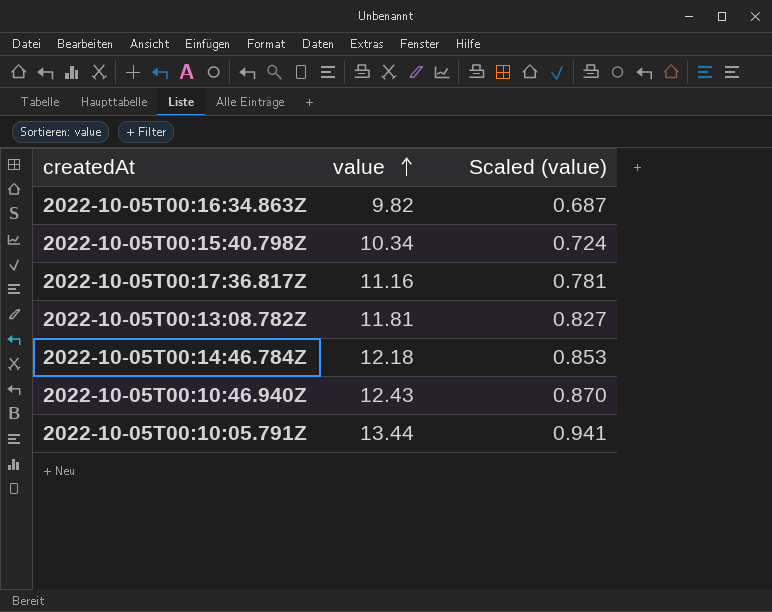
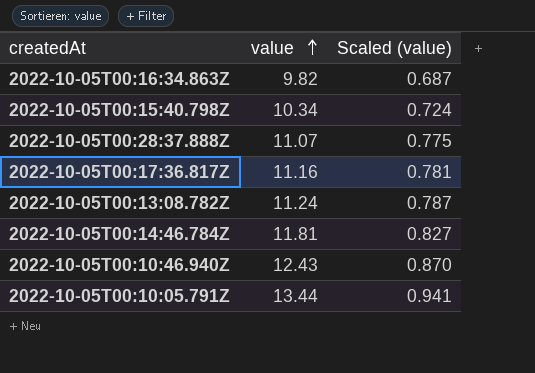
row 2022-10-05T00:28:37.888Z: none -> 11.07 | 0.775
2022-10-05T00:13:08.782Z | value: 11.81 -> 11.24
2022-10-05T00:13:08.782Z | Scaled (value): 0.827 -> 0.787
2022-10-05T00:14:46.784Z | value: 12.18 -> 11.81
2022-10-05T00:14:46.784Z | Scaled (value): 0.853 -> 0.827

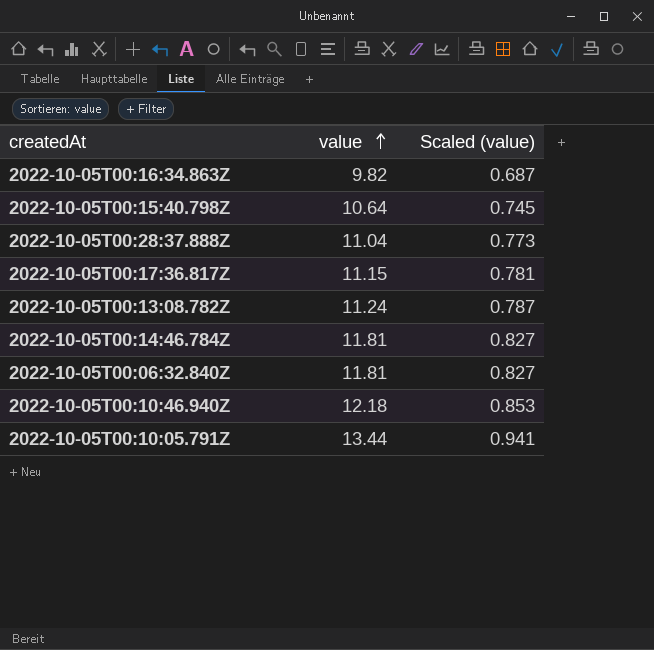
2022-10-05T00:15:40.798Z | value: 10.34 -> 10.64
2022-10-05T00:15:40.798Z | Scaled (value): 0.724 -> 0.745
2022-10-05T00:28:37.888Z | value: 11.07 -> 11.04
2022-10-05T00:28:37.888Z | Scaled (value): 0.775 -> 0.773
2022-10-05T00:17:36.817Z | value: 11.16 -> 11.15
row 2022-10-05T00:06:32.840Z: none -> 11.81 | 0.827
2022-10-05T00:10:46.940Z | value: 12.43 -> 12.18
2022-10-05T00:10:46.940Z | Scaled (value): 0.870 -> 0.853

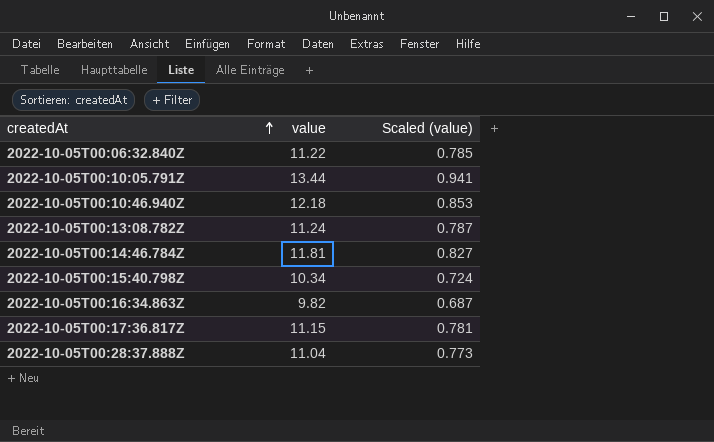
row order: value ascending -> createdAt ascending
2022-10-05T00:06:32.840Z | value: 11.81 -> 11.22
2022-10-05T00:06:32.840Z | Scaled (value): 0.827 -> 0.785
2022-10-05T00:15:40.798Z | value: 10.64 -> 10.34
2022-10-05T00:15:40.798Z | Scaled (value): 0.745 -> 0.724

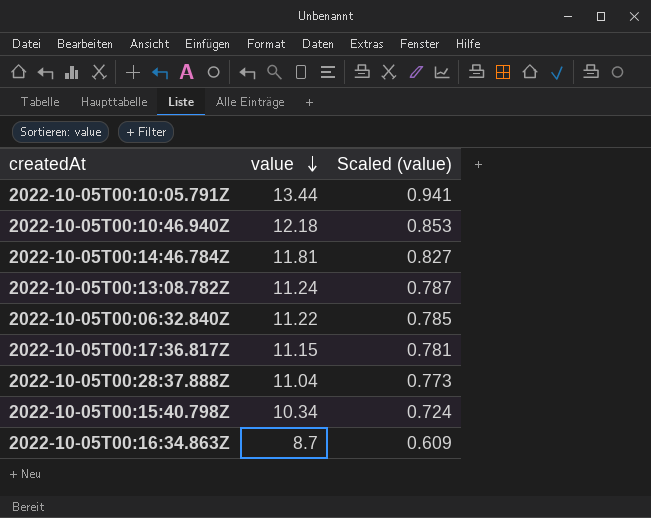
row order: createdAt ascending -> value descending
2022-10-05T00:16:34.863Z | value: 9.82 -> 8.7
2022-10-05T00:16:34.863Z | Scaled (value): 0.687 -> 0.609

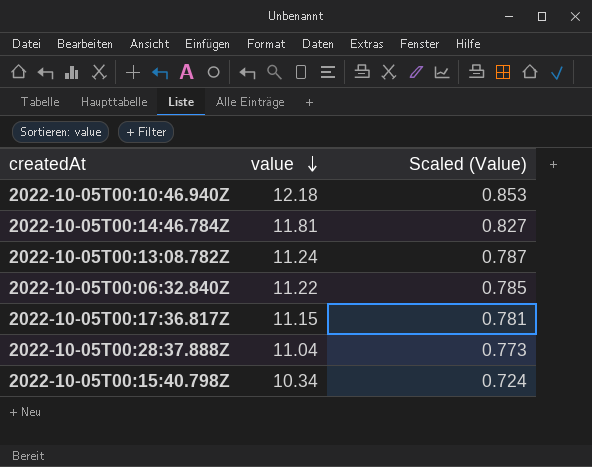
column name: Scaled (value) -> Scaled (Value)
row 2022-10-05T00:10:05.791Z: 13.44 | 0.941 -> none
row 2022-10-05T00:16:34.863Z: 8.7 | 0.609 -> none

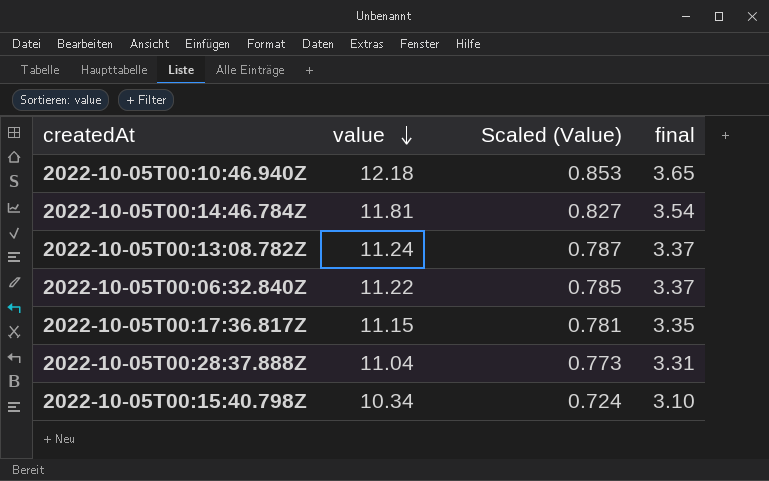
column final | formula: none -> [value] * 0.3

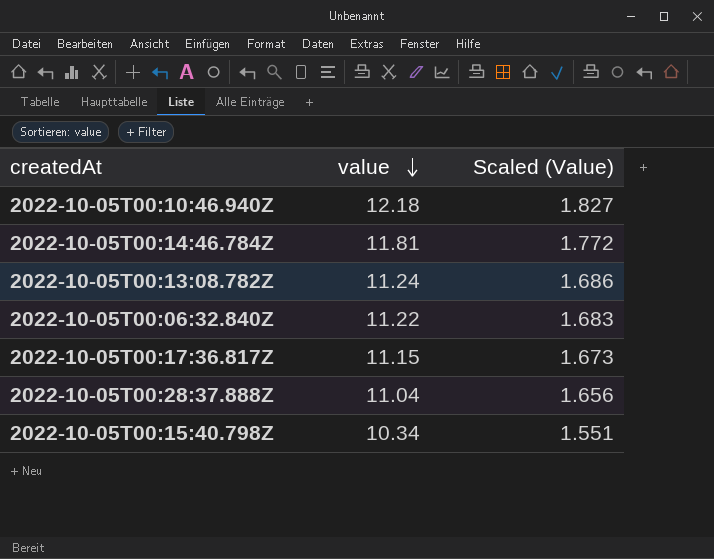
column final | formula: [value] * 0.3 -> none
column Scaled (Value) | formula: [value] * 0.07 -> [value] * 0.15

